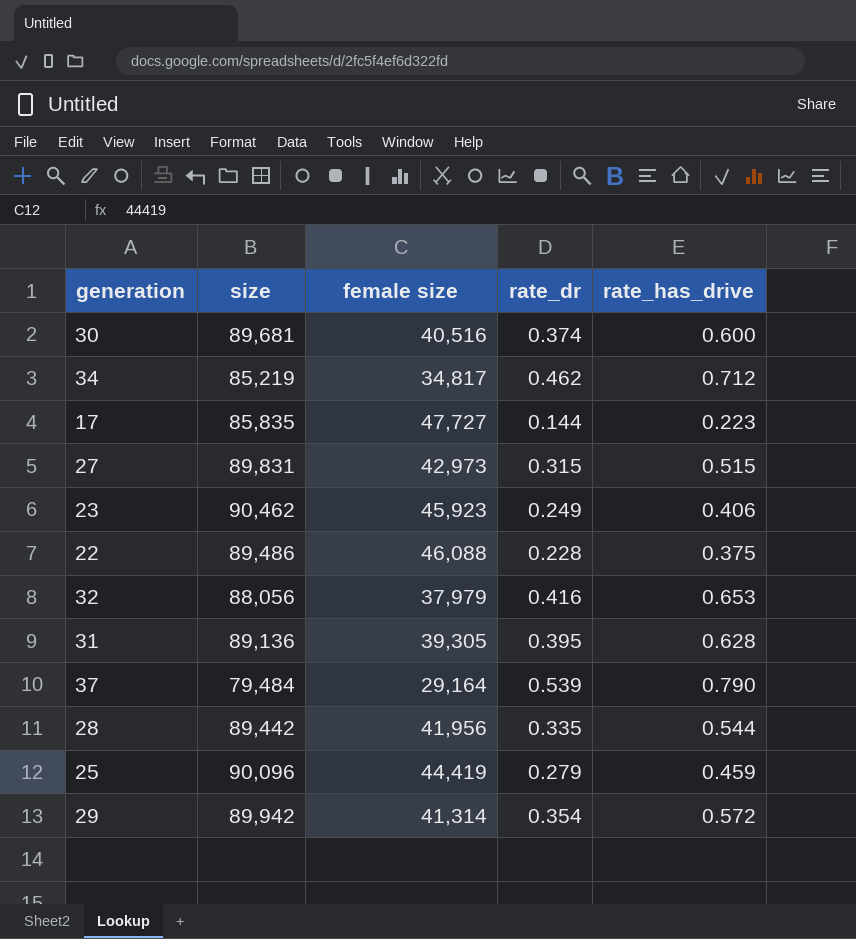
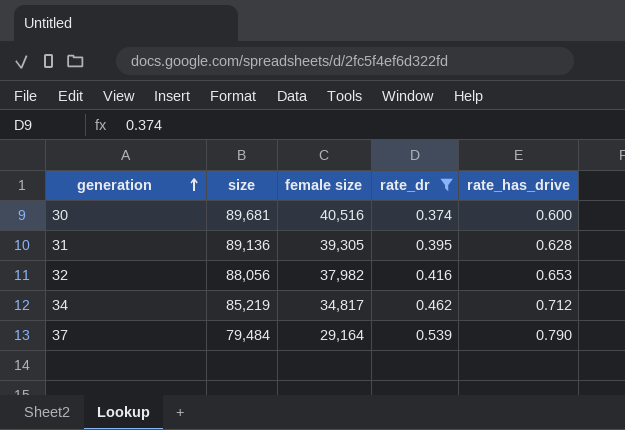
filter: none -> rate_dr >= 0.374
row order: none -> generation ascending
32 | female size: 37,979 -> 37,982

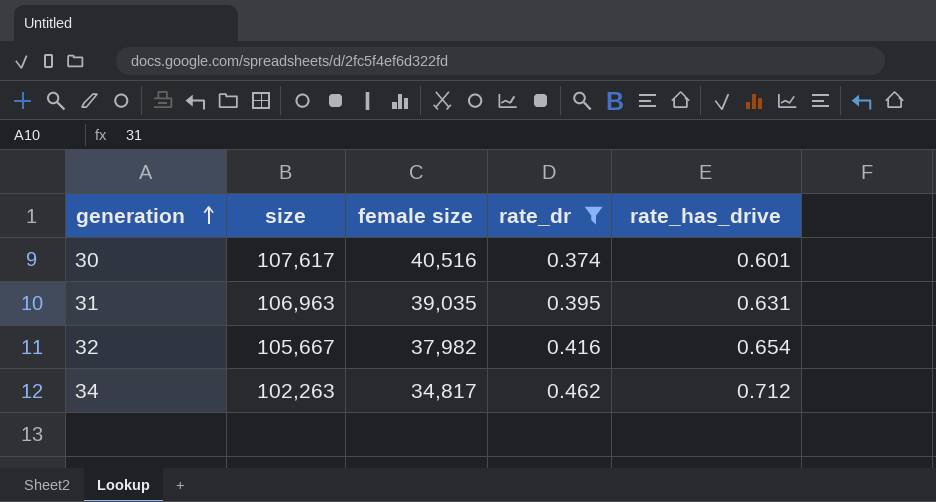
row 37: 79,484 | 29,164 | 0.539 | 0.790 -> none
30 | size: 89,681 -> 107,617
30 | rate_has_drive: 0.600 -> 0.601
31 | size: 89,136 -> 106,963
31 | female size: 39,305 -> 39,035
31 | rate_has_drive: 0.628 -> 0.631
32 | size: 88,056 -> 105,667
32 | rate_has_drive: 0.653 -> 0.654
34 | size: 85,219 -> 102,263

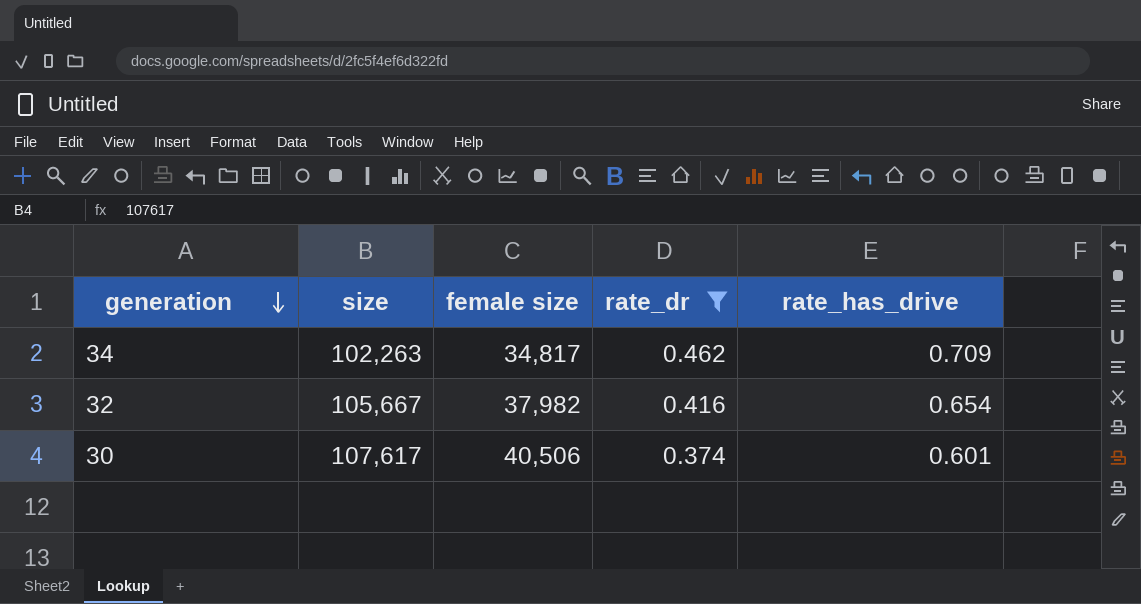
row order: generation ascending -> generation descending
row 31: 106,963 | 39,035 | 0.395 | 0.631 -> none
34 | rate_has_drive: 0.712 -> 0.709
30 | female size: 40,516 -> 40,506

